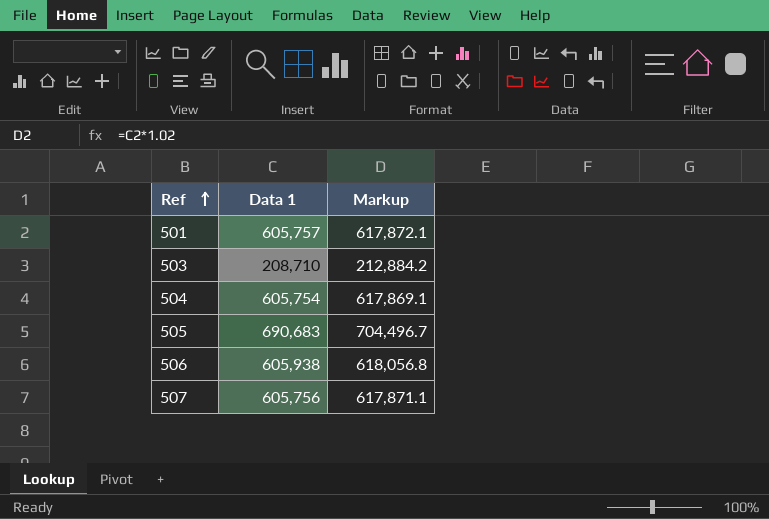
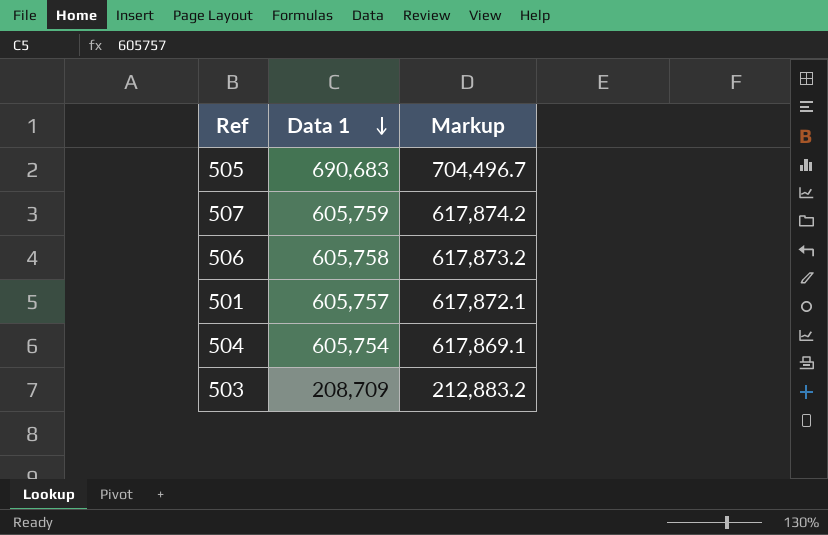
row order: Ref ascending -> Data 1 descending
507 | Data 1: 605,756 -> 605,759
507 | Markup: 617,871.1 -> 617,874.2
506 | Data 1: 605,938 -> 605,758
506 | Markup: 618,056.8 -> 617,873.2
503 | Data 1: 208,710 -> 208,709
503 | Markup: 212,884.2 -> 212,883.2

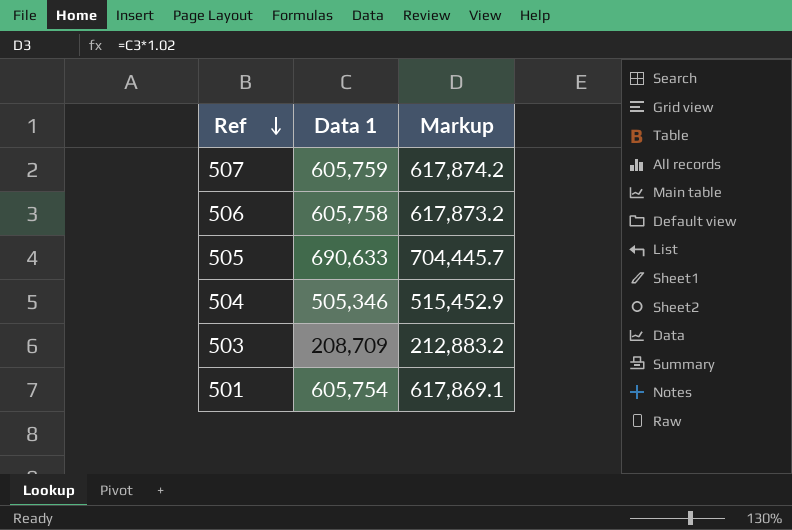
row order: Data 1 descending -> Ref descending
505 | Data 1: 690,683 -> 690,633
505 | Markup: 704,496.7 -> 704,445.7
504 | Data 1: 605,754 -> 505,346
504 | Markup: 617,869.1 -> 515,452.9
501 | Data 1: 605,757 -> 605,754
501 | Markup: 617,872.1 -> 617,869.1

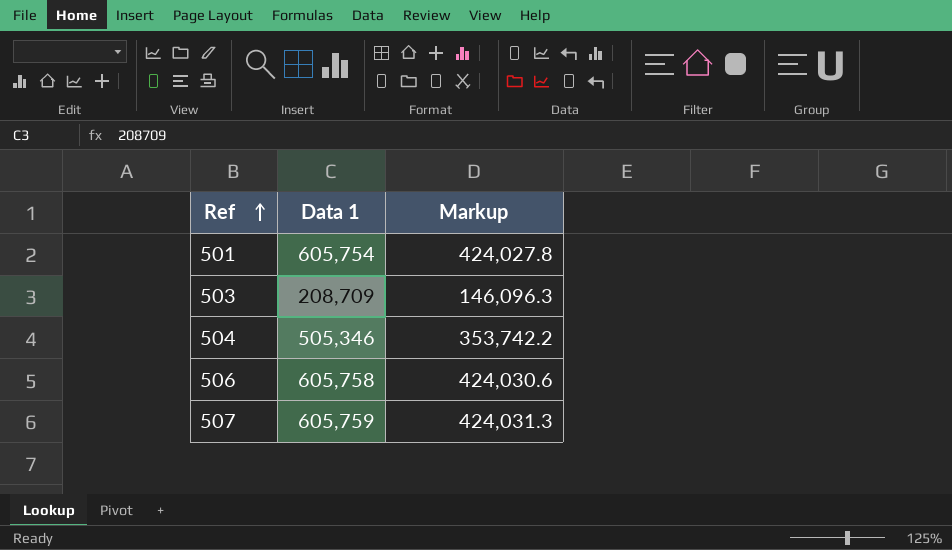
row order: Ref descending -> Ref ascending
column Markup | formula: [Data 1] * 1.02 -> [Data 1] * 0.7
row 505: 690,633 | 704,445.7 -> none

